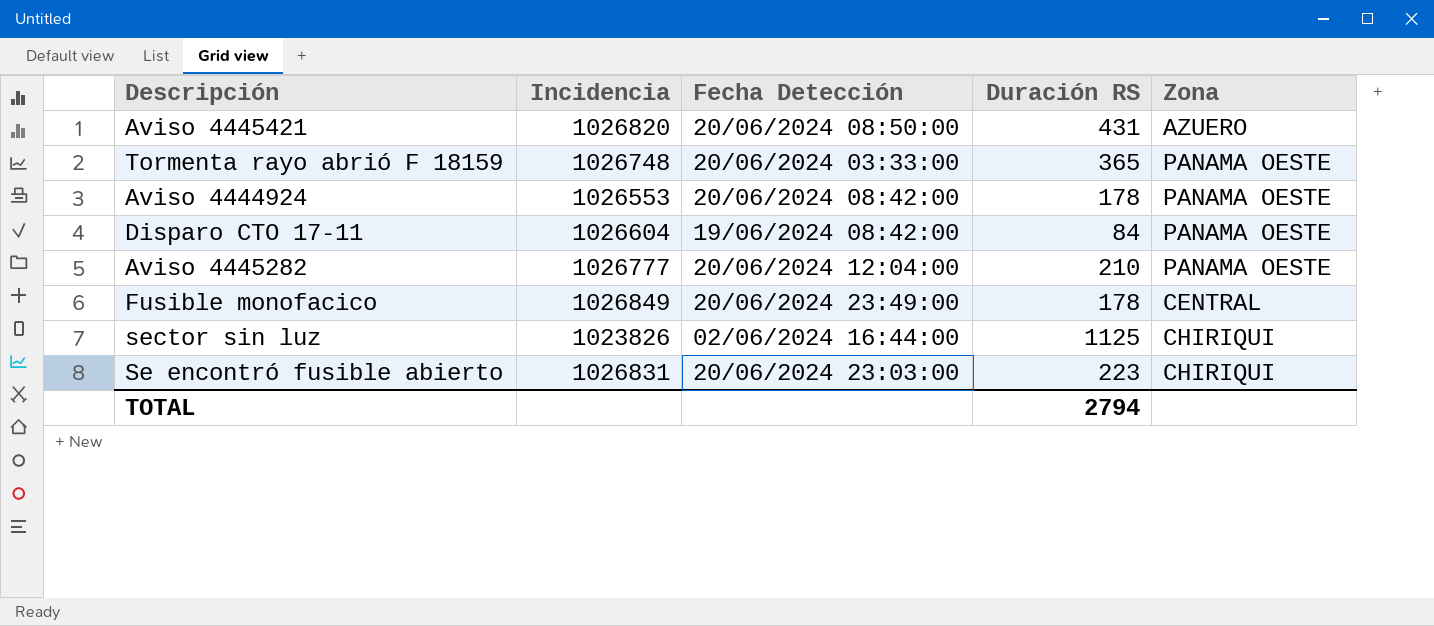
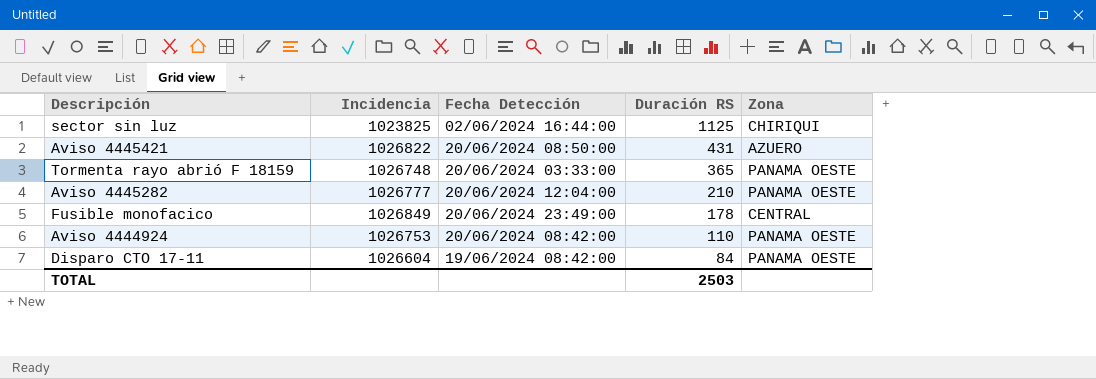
row order: none -> Duración RS descending
row Se encontró fusible abierto: 1026831 | 20/06/2024 23:03:00 | 223 | CHIRIQUI -> none
sector sin luz | Incidencia: 1023826 -> 1023825
Aviso 4445421 | Incidencia: 1026820 -> 1026822
Aviso 4444924 | Incidencia: 1026553 -> 1026753
Aviso 4444924 | Duración RS: 178 -> 110
TOTAL | Duración RS: 2794 -> 2503

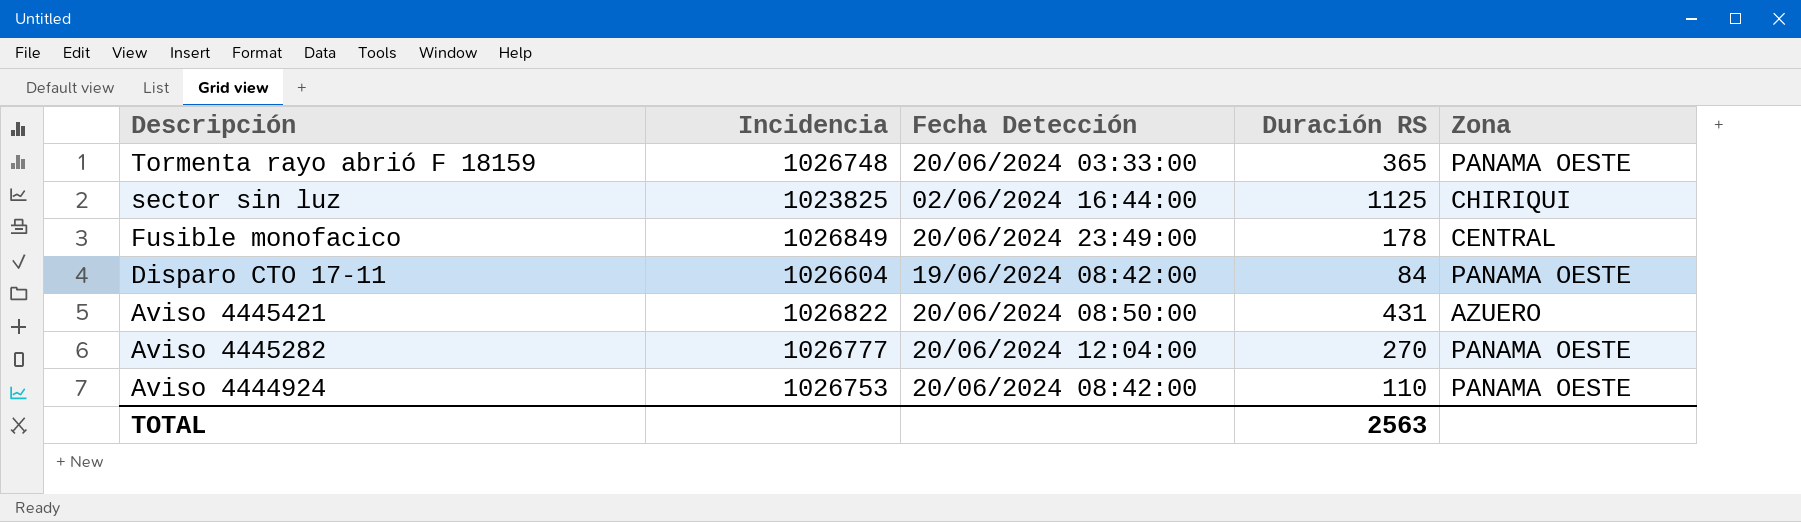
row order: Duración RS descending -> Descripción descending
Aviso 4445282 | Duración RS: 210 -> 270
TOTAL | Duración RS: 2503 -> 2563

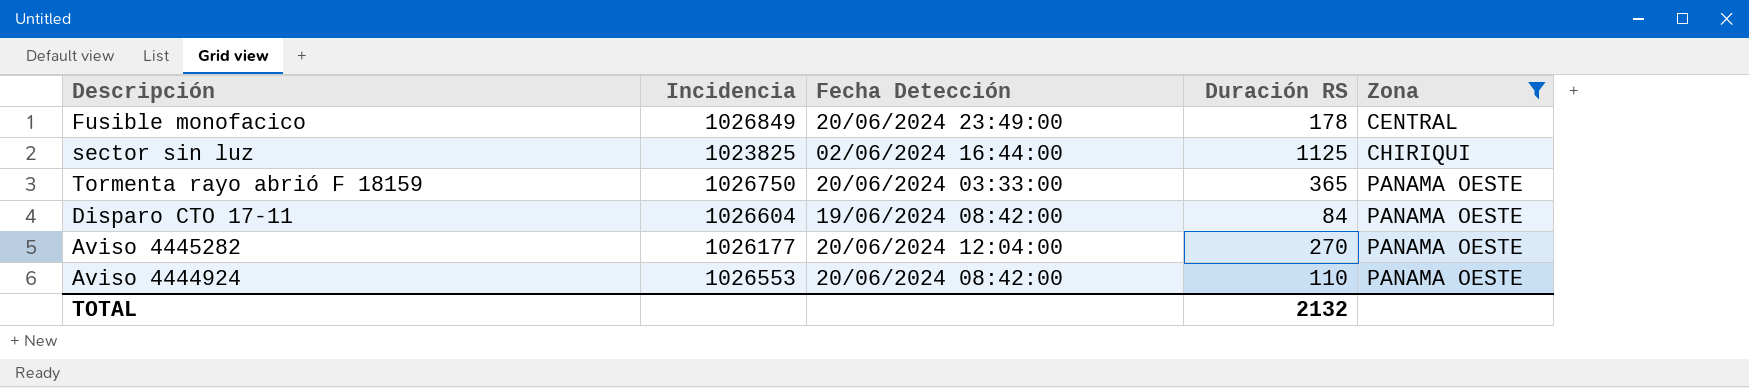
filter: none -> Zona != AZUERO
row order: Descripción descending -> Zona ascending
Tormenta rayo abrió F 18159 | Incidencia: 1026748 -> 1026750
Aviso 4445282 | Incidencia: 1026777 -> 1026177
Aviso 4444924 | Incidencia: 1026753 -> 1026553
TOTAL | Duración RS: 2563 -> 2132

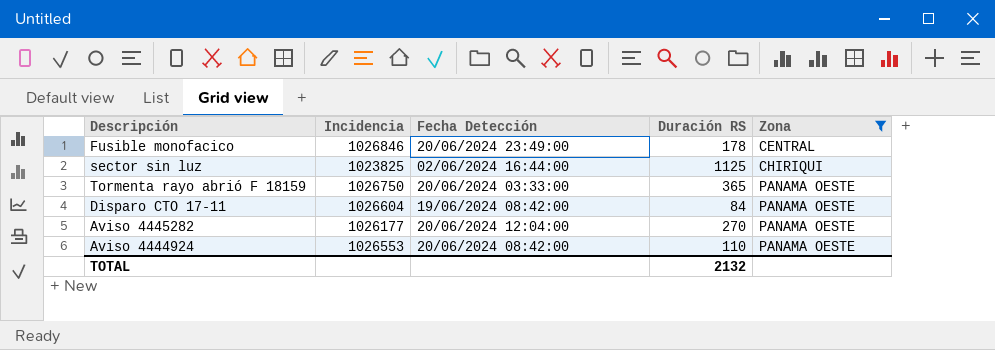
Fusible monofacico | Incidencia: 1026849 -> 1026846

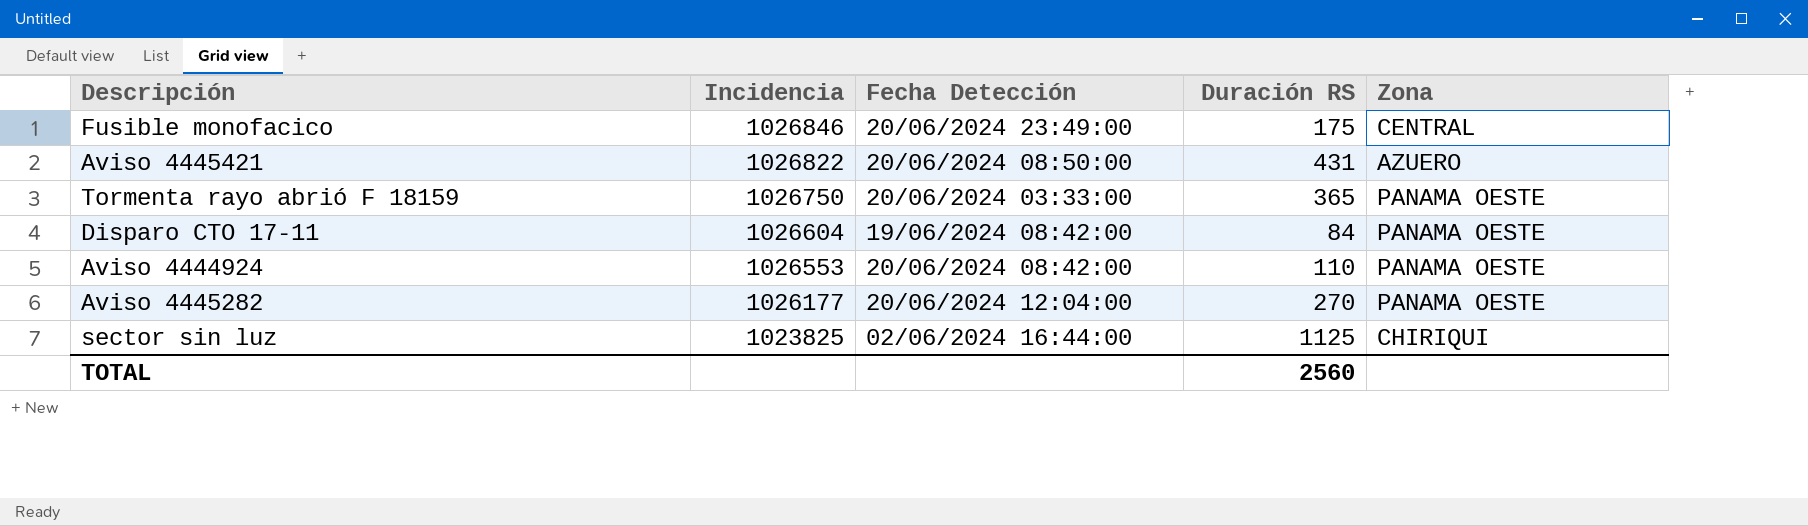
filter: Zona != AZUERO -> none
row order: Zona ascending -> Incidencia descending
Fusible monofacico | Duración RS: 178 -> 175
TOTAL | Duración RS: 2132 -> 2560

